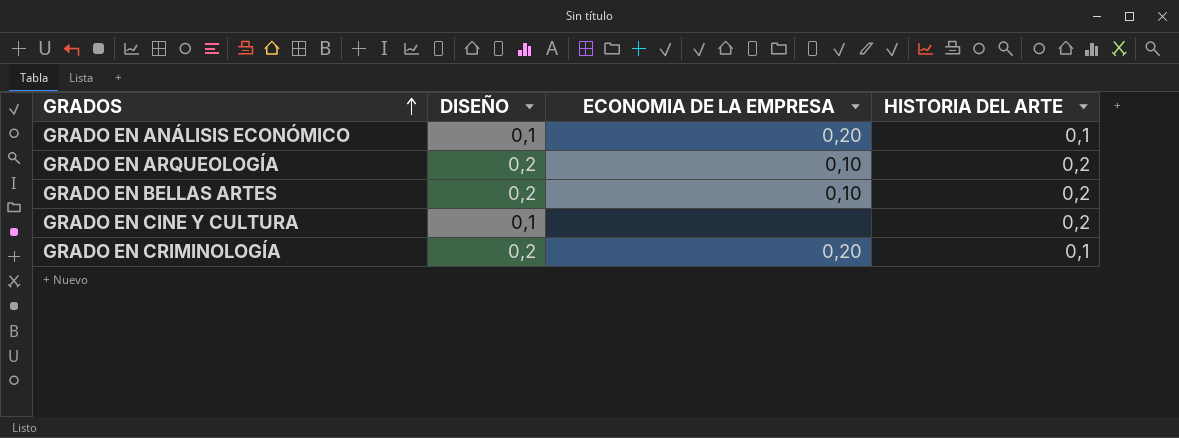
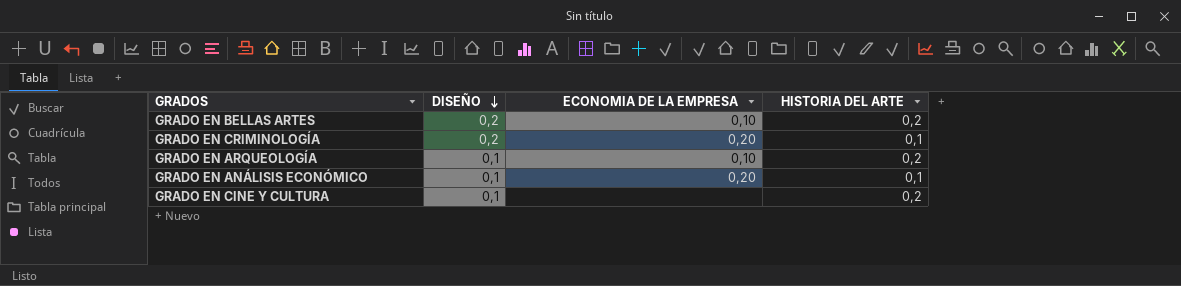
row order: GRADOS ascending -> DISEÑO descending
GRADO EN ARQUEOLOGÍA | DISEÑO: 0,2 -> 0,1

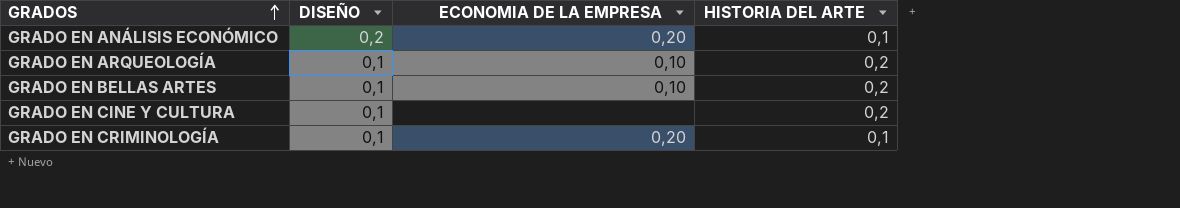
row order: DISEÑO descending -> GRADOS ascending
GRADO EN ANÁLISIS ECONÓMICO | DISEÑO: 0,1 -> 0,2
GRADO EN BELLAS ARTES | DISEÑO: 0,2 -> 0,1
GRADO EN CRIMINOLOGÍA | DISEÑO: 0,2 -> 0,1

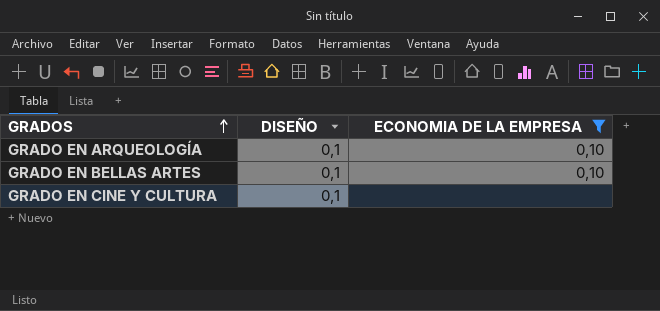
filter: none -> ECONOMIA DE LA EMPRESA != 0,20
column HISTORIA DEL ARTE | position: 4 -> none

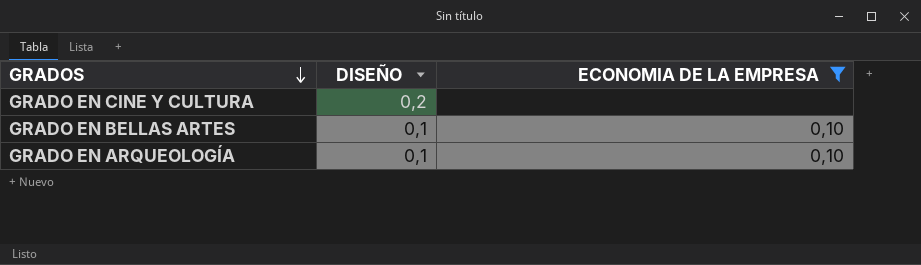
row order: GRADOS ascending -> GRADOS descending
GRADO EN CINE Y CULTURA | DISEÑO: 0,1 -> 0,2

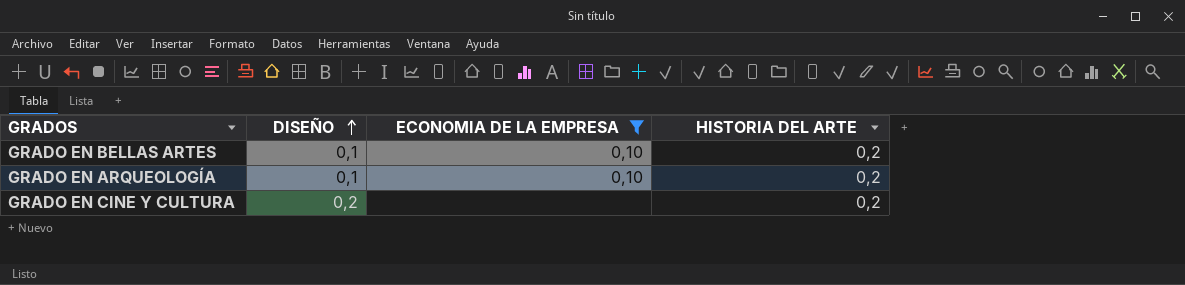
row order: GRADOS descending -> DISEÑO ascending
column HISTORIA DEL ARTE | position: none -> 4

